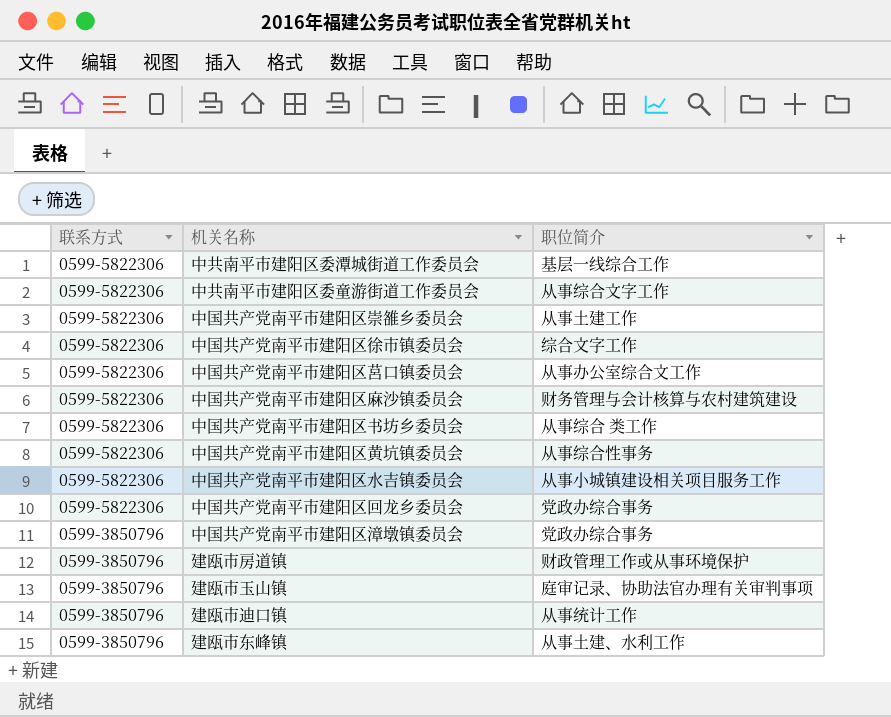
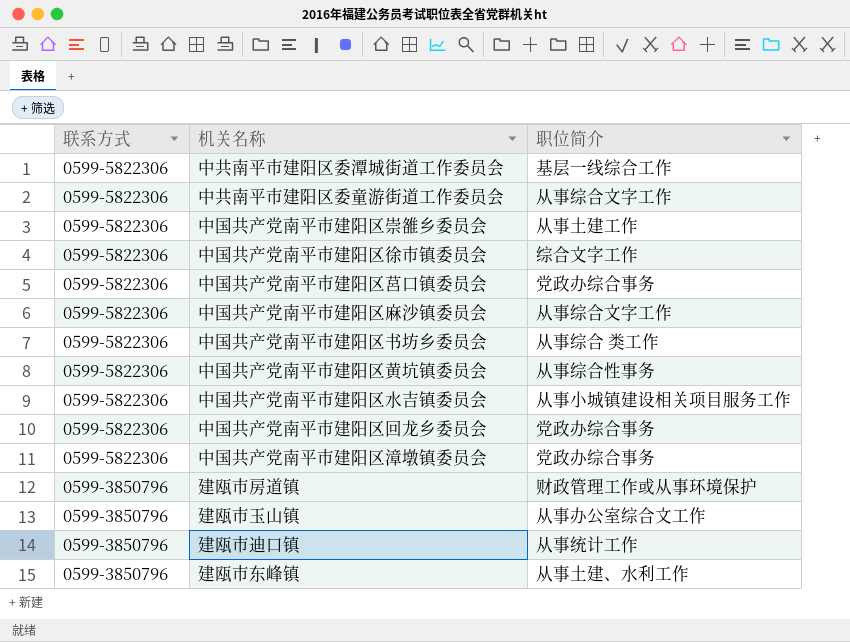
中国共产党南平市建阳区莒口镇委员会 | 职位简介: 从事办公室综合文工作 -> 党政办综合事务
中国共产党南平市建阳区麻沙镇委员会 | 职位简介: 财务管理与会计核算与农村建筑建设 -> 从事综合文字工作
中国共产党南平市建阳区漳墩镇委员会 | 联系方式: 0599-3850796 -> 0599-5822306
建瓯市玉山镇 | 职位简介: 庭审记录、协助法官办理有关审判事项 -> 从事办公室综合文工作

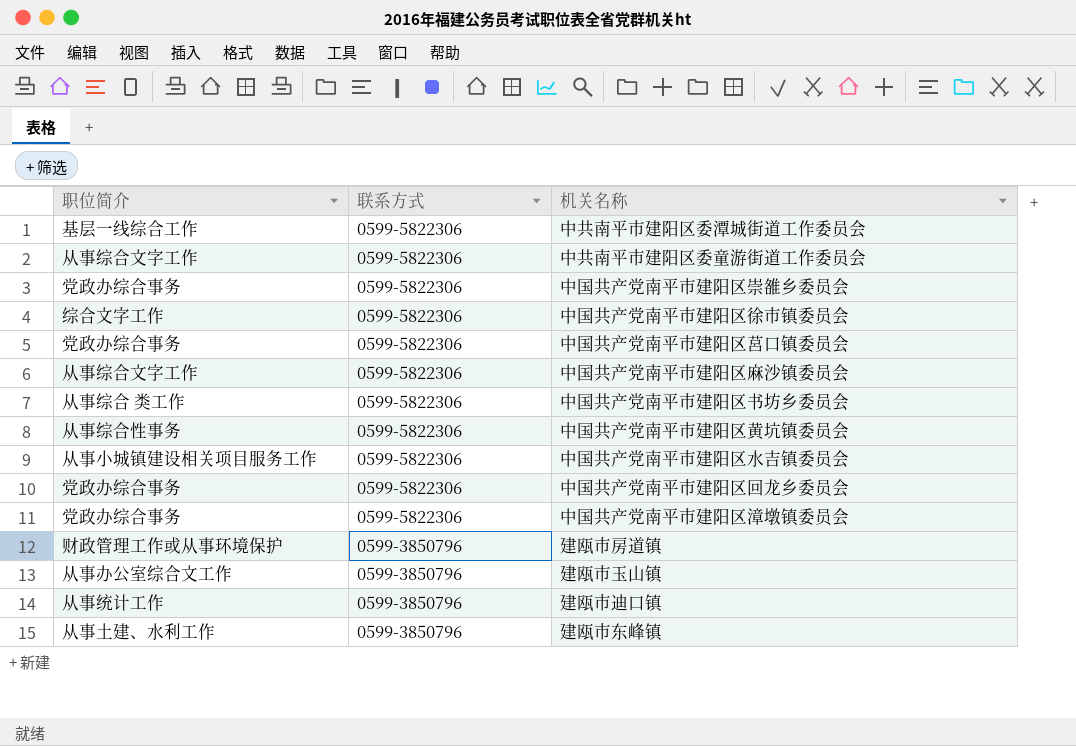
column 职位简介 | position: 3 -> 1
中国共产党南平市建阳区崇雒乡委员会 | 职位简介: 从事土建工作 -> 党政办综合事务

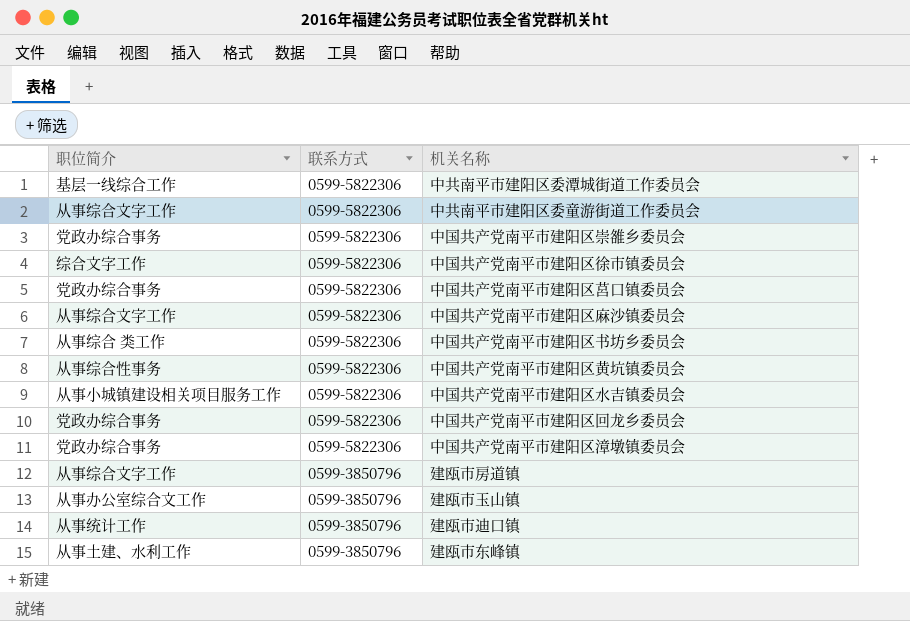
建瓯市房道镇 | 职位简介: 财政管理工作或从事环境保护 -> 从事综合文字工作

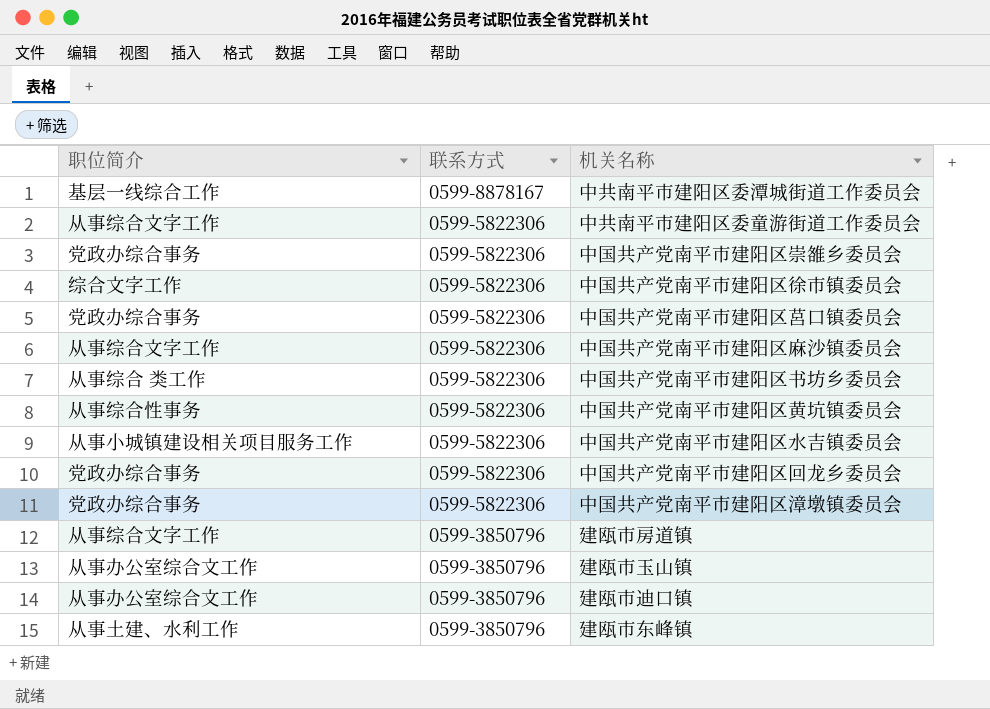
中共南平市建阳区委潭城街道工作委员会 | 联系方式: 0599-5822306 -> 0599-8878167
建瓯市迪口镇 | 职位简介: 从事统计工作 -> 从事办公室综合文工作

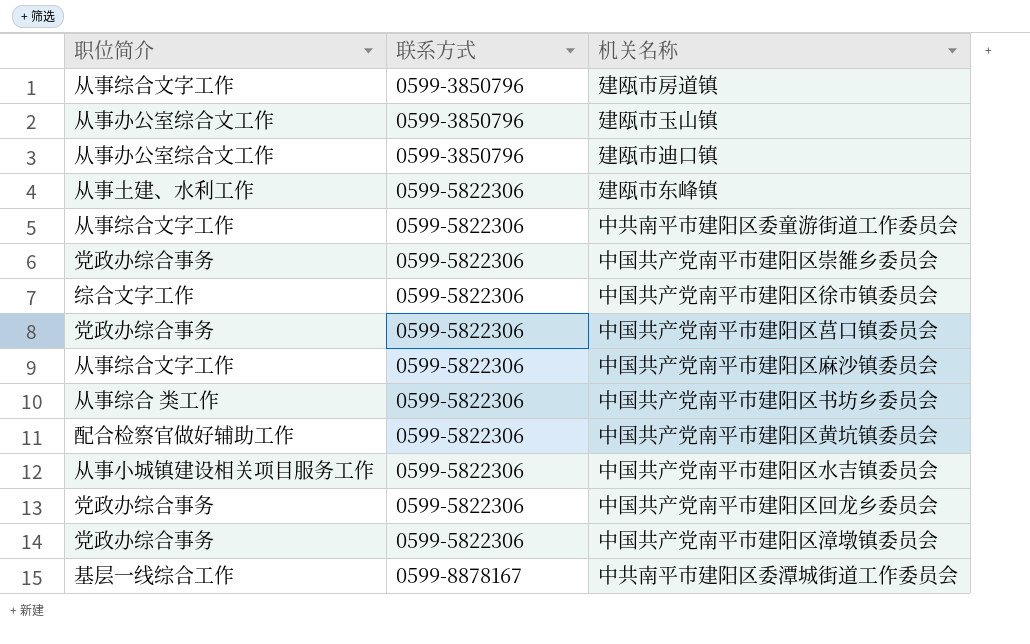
row order: 联系方式 descending -> 联系方式 ascending
建瓯市东峰镇 | 联系方式: 0599-3850796 -> 0599-5822306
中国共产党南平市建阳区黄坑镇委员会 | 职位简介: 从事综合性事务 -> 配合检察官做好辅助工作

